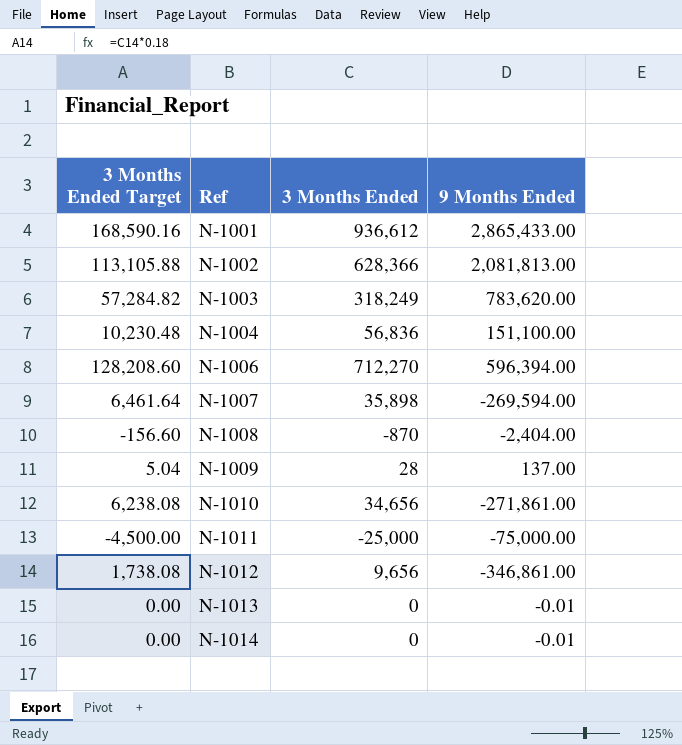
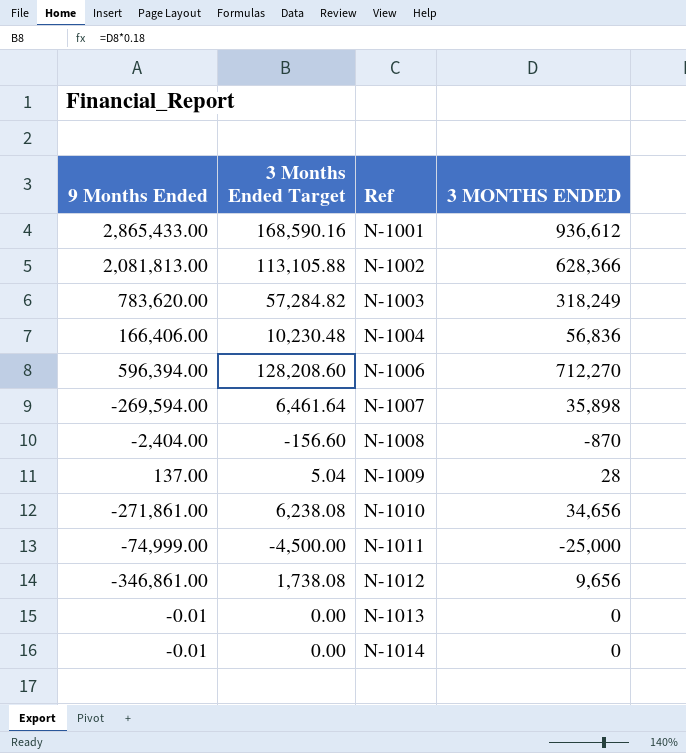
column 9 Months Ended | position: 4 -> 1
column name: 3 Months Ended -> 3 MONTHS ENDED
N-1004 | 9 Months Ended: 151,100.00 -> 166,406.00
N-1011 | 9 Months Ended: -75,000.00 -> -74,999.00

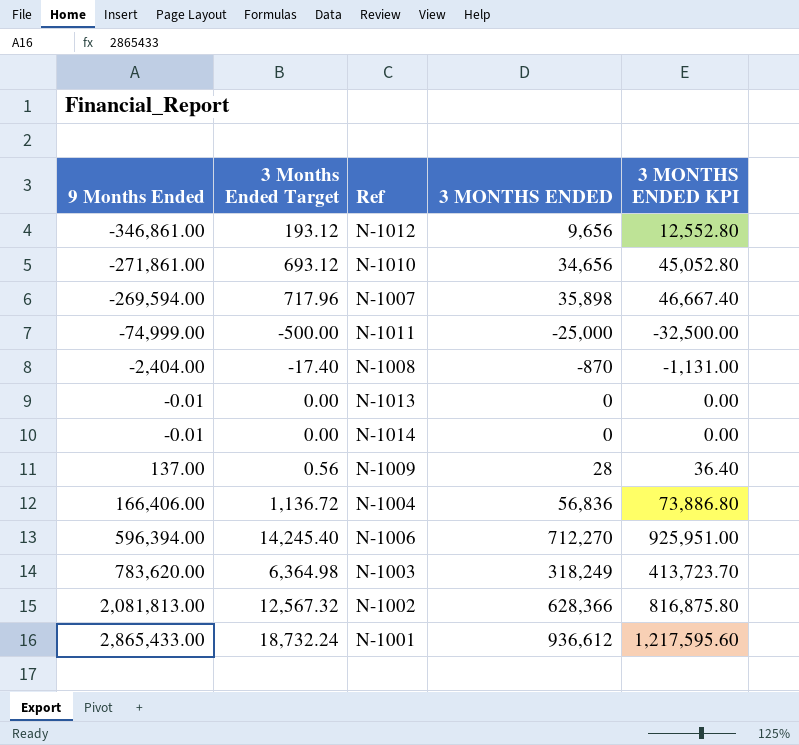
row order: Ref ascending -> 9 Months Ended ascending
column 3 Months Ended Target | formula: [3 MONTHS ENDED] * 0.18 -> [3 MONTHS ENDED] * 0.02
column 3 MONTHS ENDED KPI | formula: none -> [3 MONTHS ENDED] * 1.3

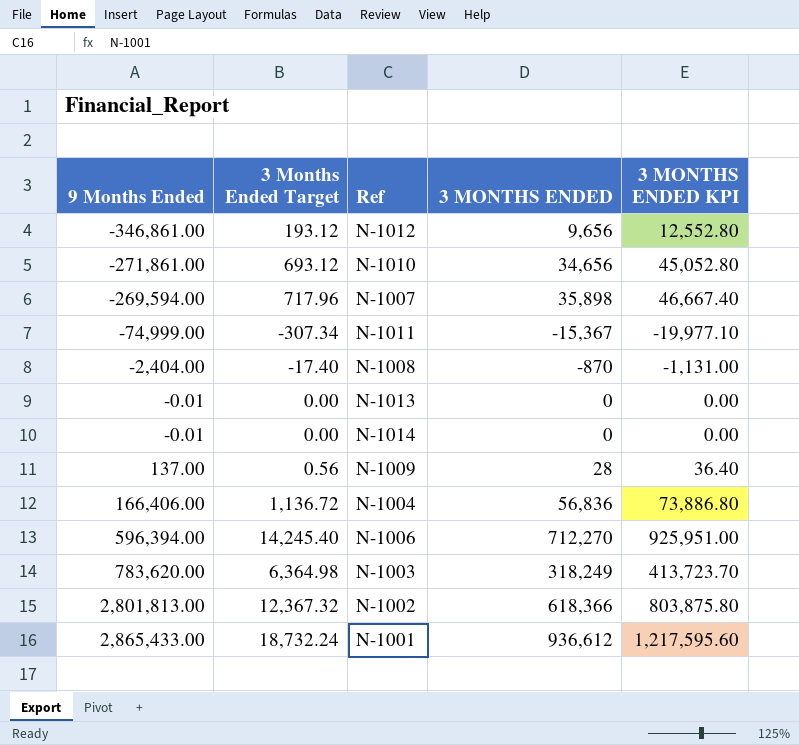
N-1011 | 3 Months Ended Target: -500.00 -> -307.34
N-1011 | 3 MONTHS ENDED: -25,000 -> -15,367
N-1011 | 3 MONTHS ENDED KPI: -32,500.00 -> -19,977.10
N-1002 | 9 Months Ended: 2,081,813.00 -> 2,801,813.00
N-1002 | 3 Months Ended Target: 12,567.32 -> 12,367.32
N-1002 | 3 MONTHS ENDED: 628,366 -> 618,366
N-1002 | 3 MONTHS ENDED KPI: 816,875.80 -> 803,875.80

